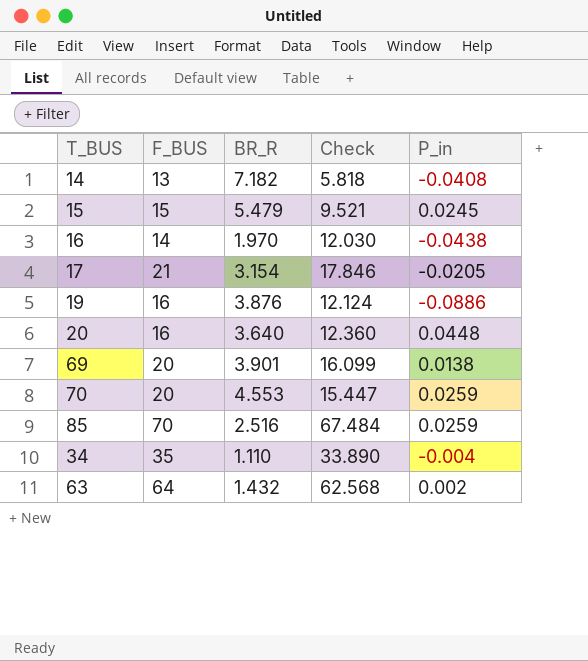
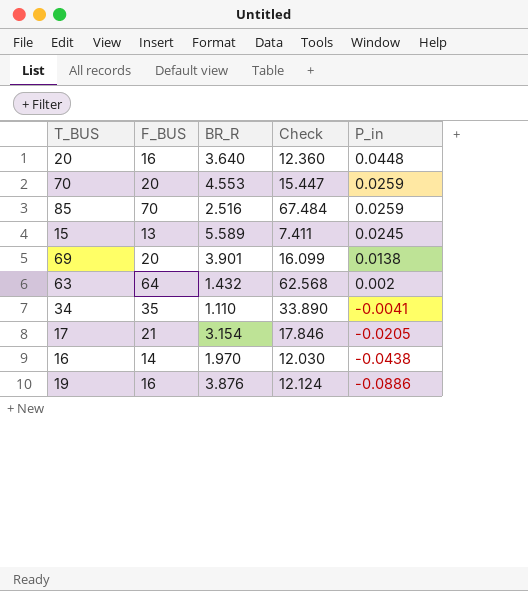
row order: none -> P_in descending
row 14: 13 | 7.182 | 5.818 | -0.0408 -> none
15 | F_BUS: 15 -> 13
15 | BR_R: 5.479 -> 5.589
15 | Check: 9.521 -> 7.411
34 | P_in: -0.004 -> -0.0041

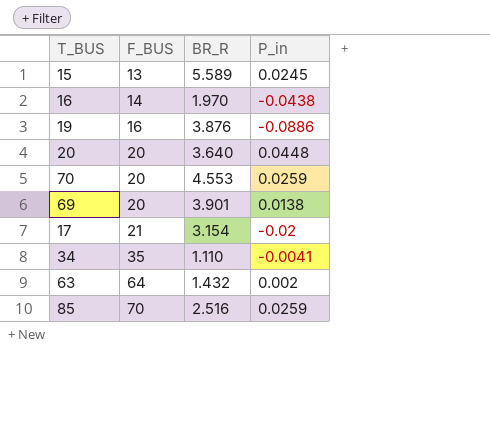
row order: P_in descending -> F_BUS ascending
column Check | formula: [F_BUS] - [BR_R] -> none
20 | F_BUS: 16 -> 20
17 | P_in: -0.0205 -> -0.02

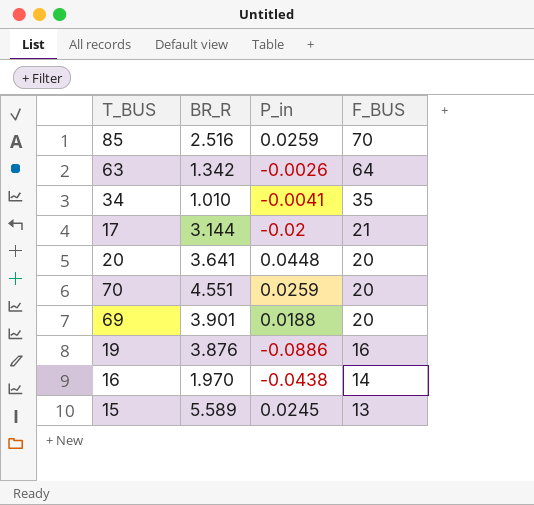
row order: F_BUS ascending -> F_BUS descending
column F_BUS | position: 2 -> 4
63 | BR_R: 1.432 -> 1.342
63 | P_in: 0.002 -> -0.0026
34 | BR_R: 1.110 -> 1.010
17 | BR_R: 3.154 -> 3.144
20 | BR_R: 3.640 -> 3.641
70 | BR_R: 4.553 -> 4.551
69 | P_in: 0.0138 -> 0.0188

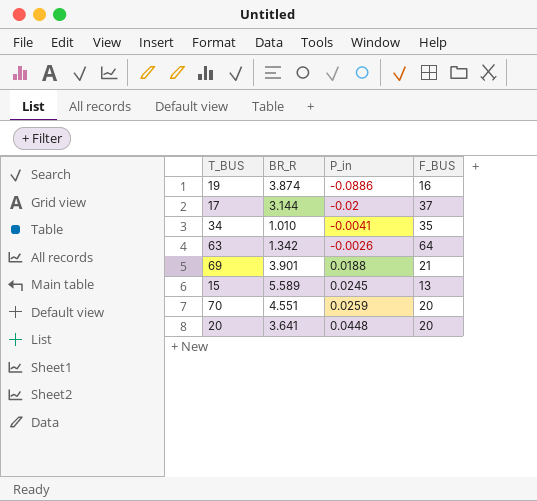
row order: F_BUS descending -> P_in ascending
row 85: 2.516 | 0.0259 | 70 -> none
row 16: 1.970 | -0.0438 | 14 -> none
19 | BR_R: 3.876 -> 3.874
17 | F_BUS: 21 -> 37
69 | F_BUS: 20 -> 21

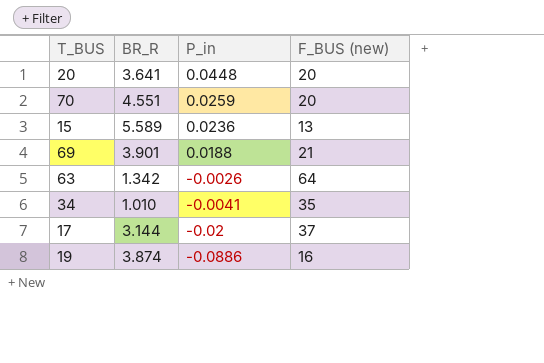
row order: P_in ascending -> P_in descending
column name: F_BUS -> F_BUS (new)
15 | P_in: 0.0245 -> 0.0236

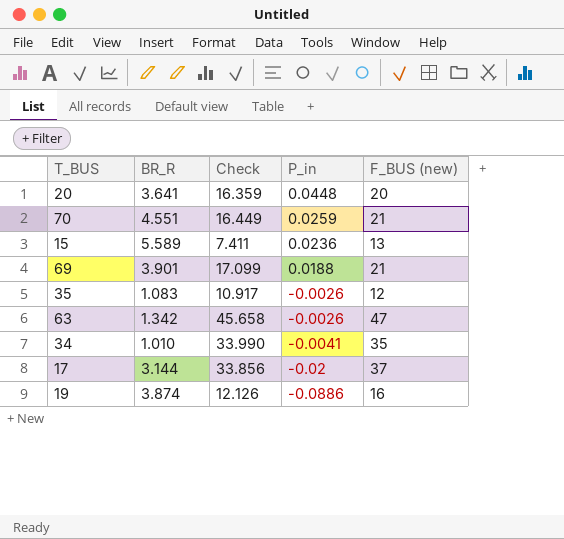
column Check | formula: none -> [F_BUS (new)] - [BR_R]
70 | F_BUS (new): 20 -> 21
row 35: none -> 1.083 | 10.917 | -0.0026 | 12
63 | F_BUS (new): 64 -> 47

